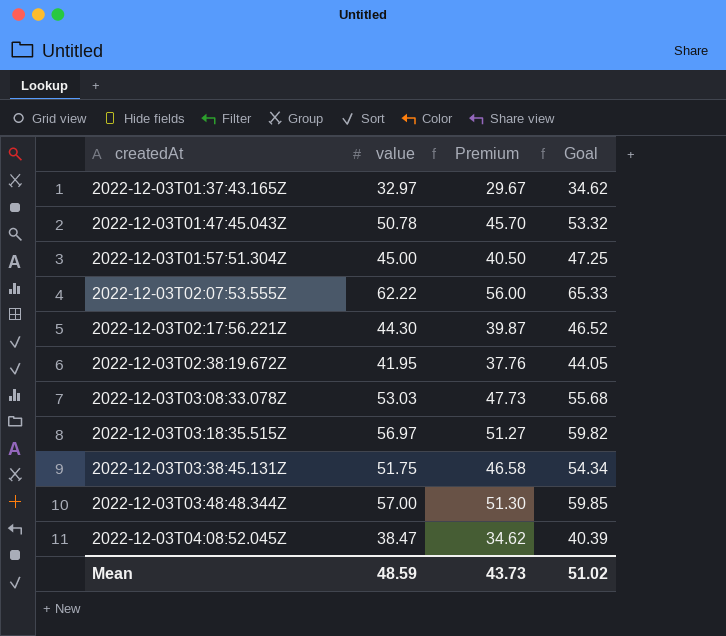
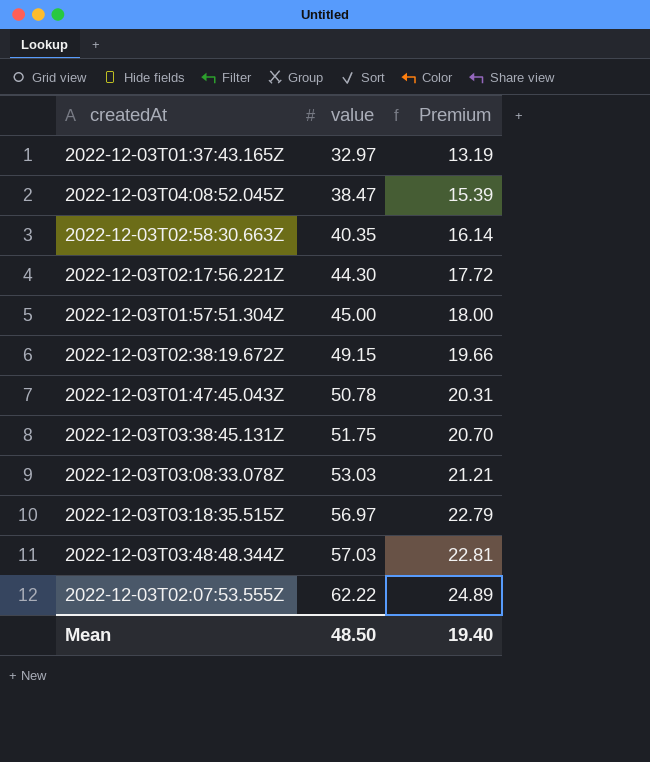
row order: createdAt ascending -> value ascending
column Goal | formula: [value] * 1.05 -> none
column Premium | formula: [value] * 0.9 -> [value] * 0.4
row 2022-12-03T02:58:30.663Z: none -> 40.35 | 16.14
2022-12-03T02:38:19.672Z | value: 41.95 -> 49.15
2022-12-03T03:48:48.344Z | value: 57.00 -> 57.03
Mean | value: 48.59 -> 48.50
Mean | Premium: 43.73 -> 19.40

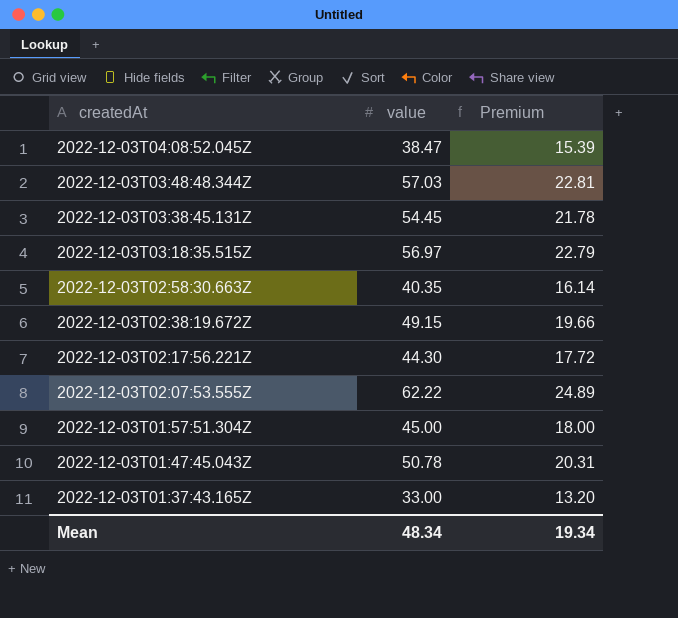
row order: value ascending -> createdAt descending
row 2022-12-03T03:08:33.078Z: 53.03 | 21.21 -> none
2022-12-03T03:38:45.131Z | value: 51.75 -> 54.45
2022-12-03T03:38:45.131Z | Premium: 20.70 -> 21.78
2022-12-03T01:37:43.165Z | value: 32.97 -> 33.00
2022-12-03T01:37:43.165Z | Premium: 13.19 -> 13.20
Mean | value: 48.50 -> 48.34
Mean | Premium: 19.40 -> 19.34

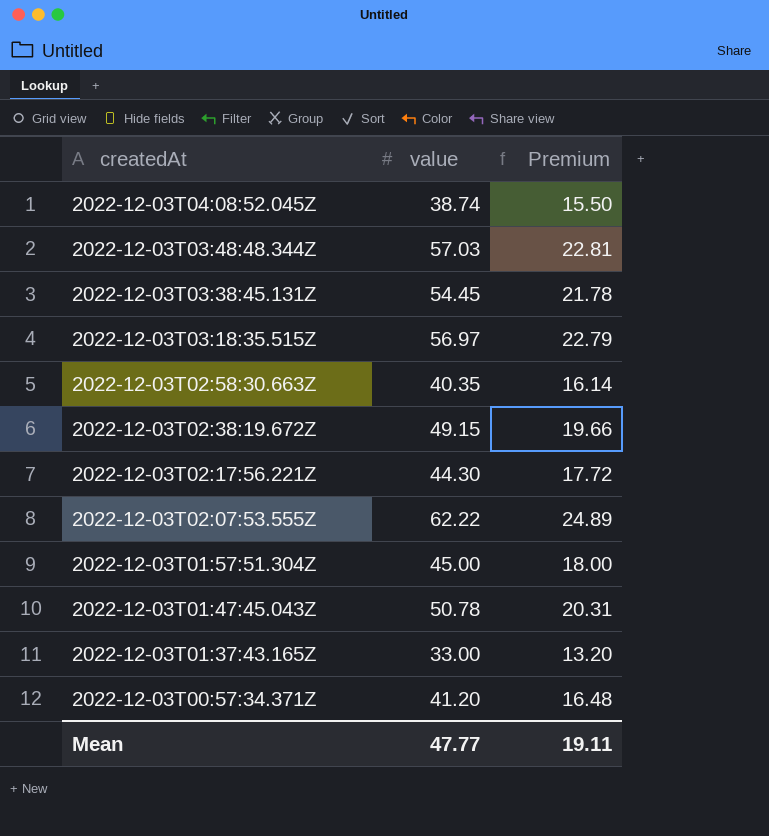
2022-12-03T04:08:52.045Z | value: 38.47 -> 38.74
2022-12-03T04:08:52.045Z | Premium: 15.39 -> 15.50
row 2022-12-03T00:57:34.371Z: none -> 41.20 | 16.48
Mean | value: 48.34 -> 47.77
Mean | Premium: 19.34 -> 19.11

